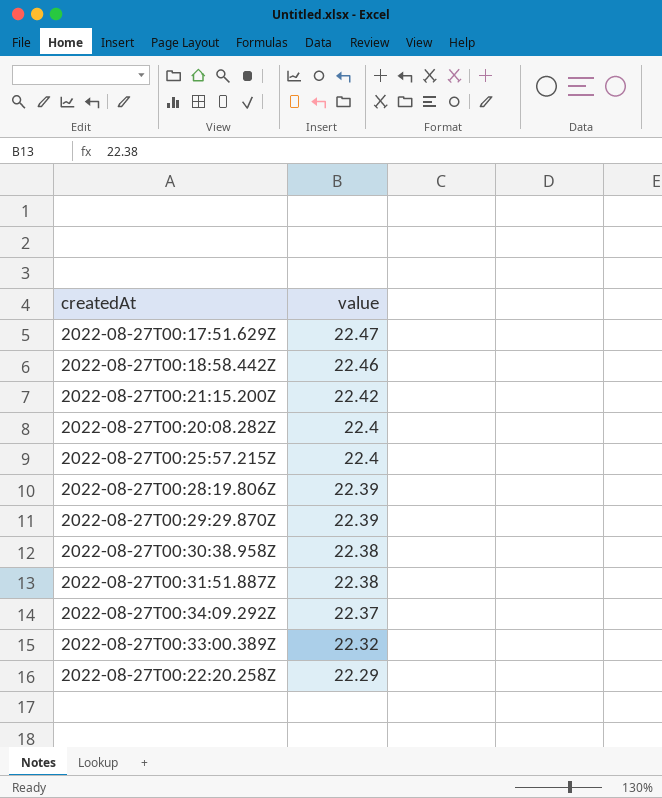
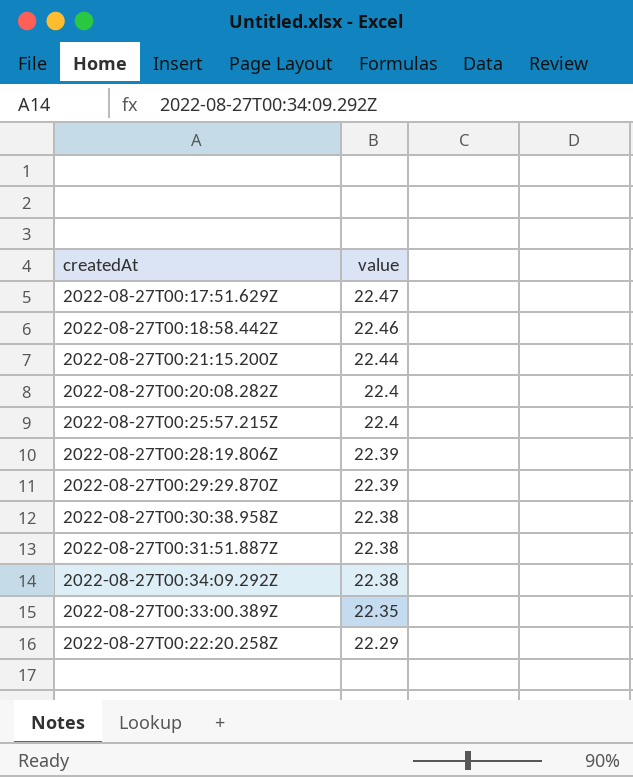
2022-08-27T00:21:15.200Z | value: 22.42 -> 22.44
2022-08-27T00:34:09.292Z | value: 22.37 -> 22.38
2022-08-27T00:33:00.389Z | value: 22.32 -> 22.35

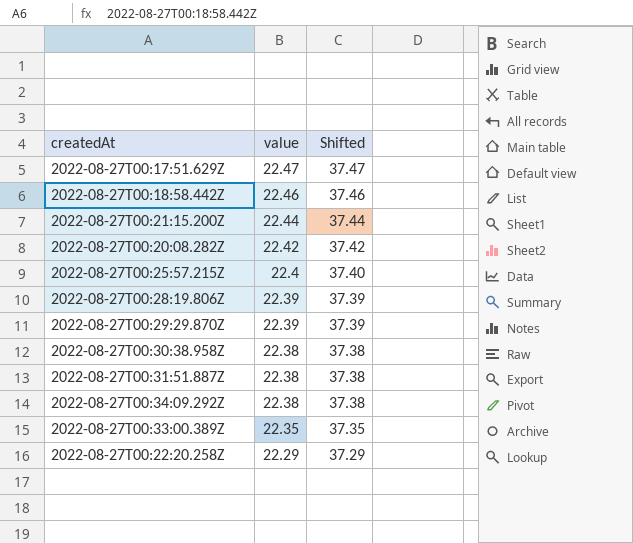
column Shifted | formula: none -> [value] + 15
2022-08-27T00:20:08.282Z | value: 22.4 -> 22.42

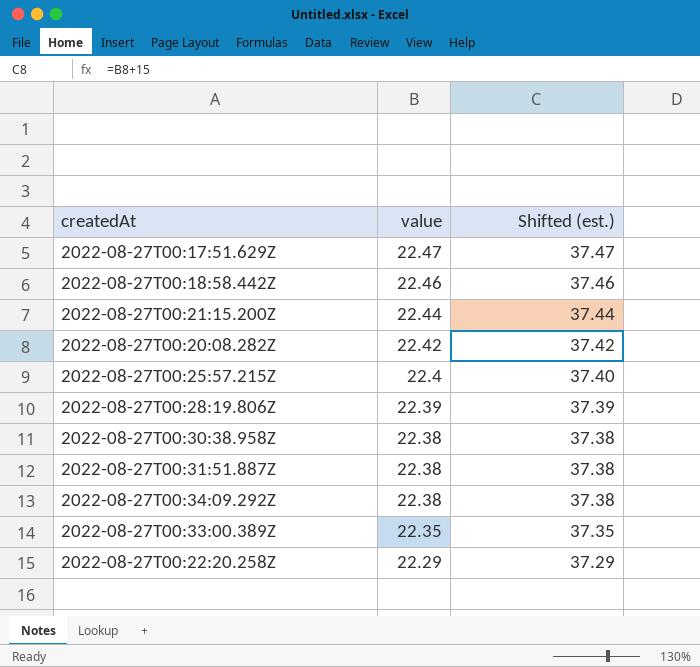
column name: Shifted -> Shifted (est.)
row 2022-08-27T00:29:29.870Z: 22.39 | 37.39 -> none

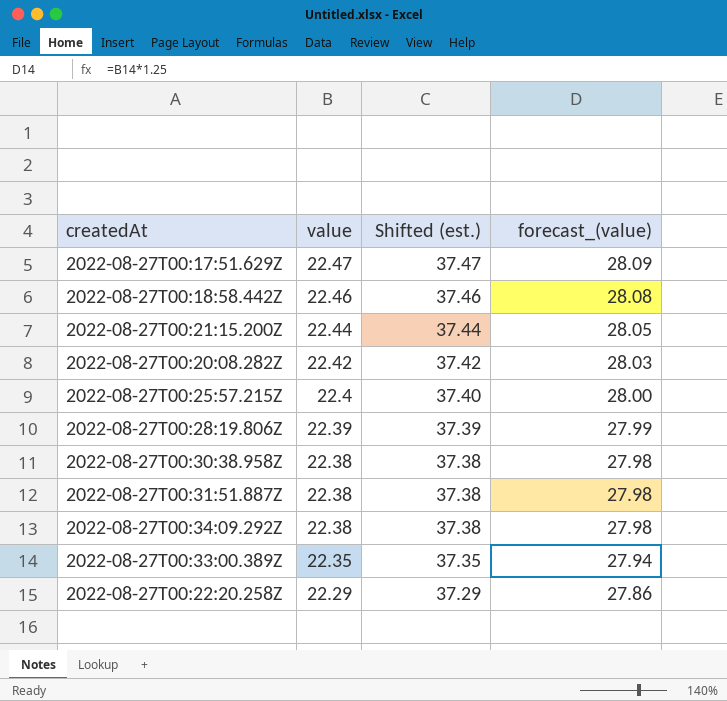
column forecast_(value) | formula: none -> [value] * 1.25

